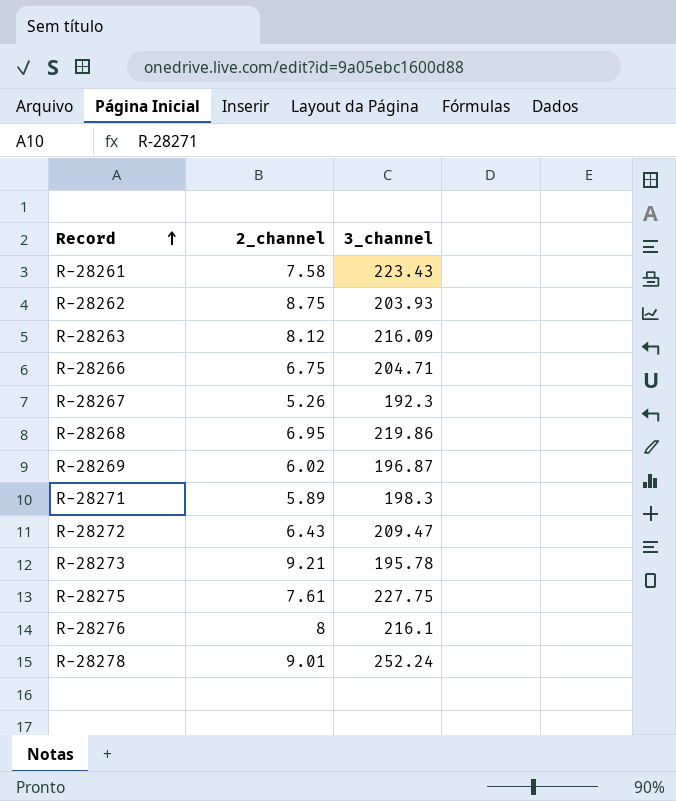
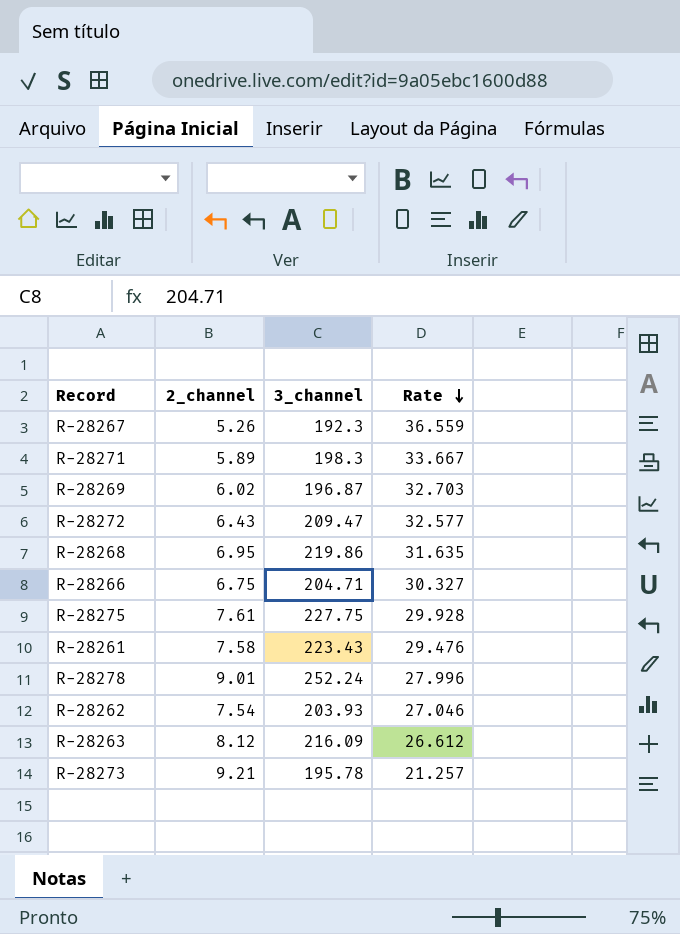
row order: Record ascending -> Rate descending
column Rate | formula: none -> [3_channel] / [2_channel]
row R-28276: 8 | 216.1 -> none
R-28262 | 2_channel: 8.75 -> 7.54

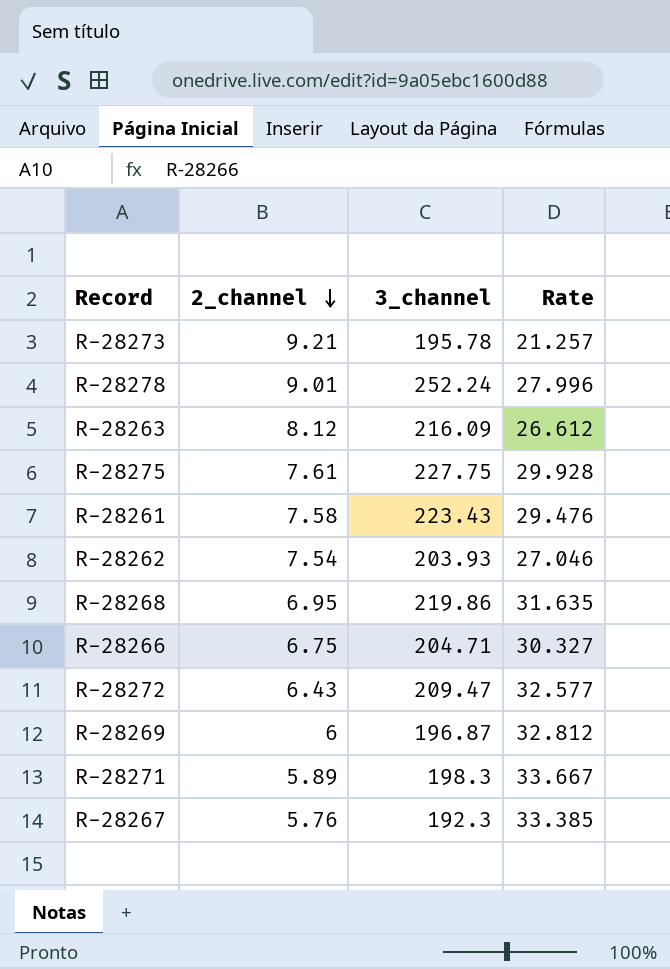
row order: Rate descending -> 2_channel descending
R-28269 | 2_channel: 6.02 -> 6
R-28269 | Rate: 32.703 -> 32.812
R-28267 | 2_channel: 5.26 -> 5.76
R-28267 | Rate: 36.559 -> 33.385

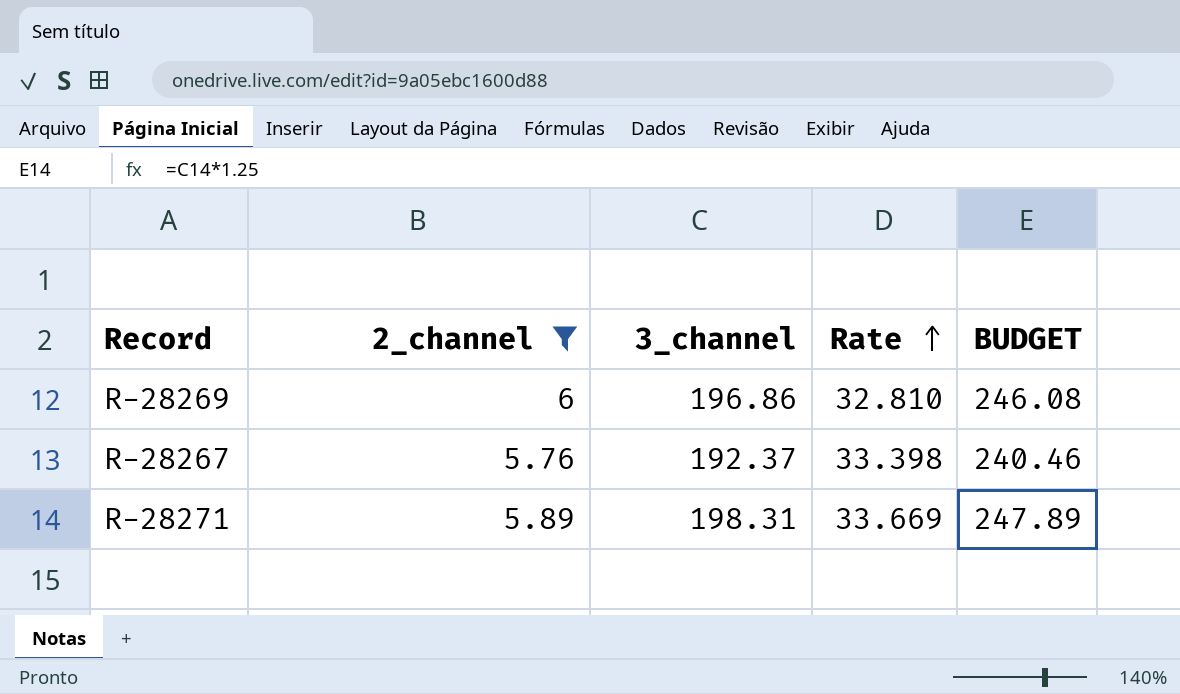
filter: none -> 2_channel <= 6
row order: 2_channel descending -> Rate ascending
column BUDGET | formula: none -> [3_channel] * 1.25
R-28269 | 3_channel: 196.87 -> 196.86
R-28269 | Rate: 32.812 -> 32.810
R-28267 | 3_channel: 192.3 -> 192.37
R-28267 | Rate: 33.385 -> 33.398
R-28271 | 3_channel: 198.3 -> 198.31
R-28271 | Rate: 33.667 -> 33.669

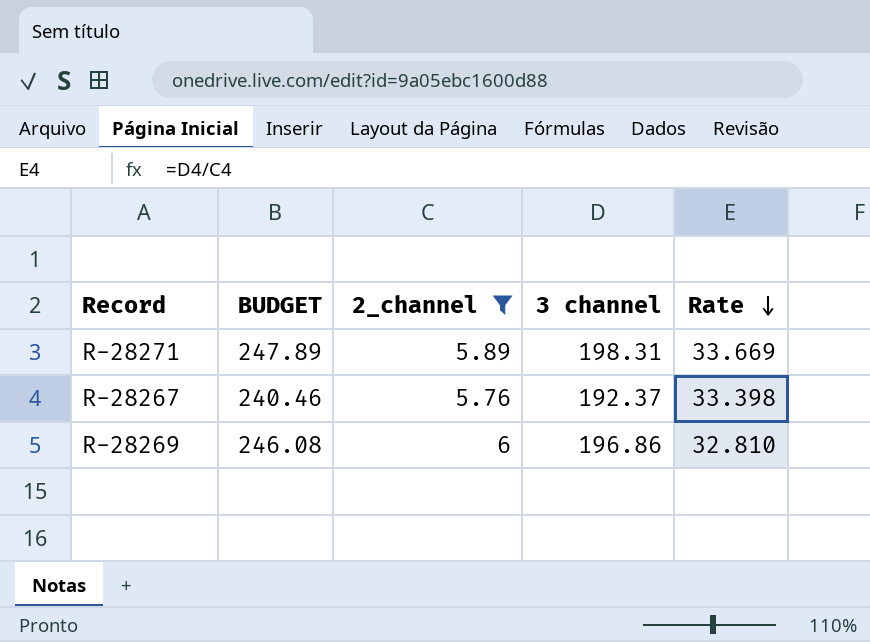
row order: Rate ascending -> Rate descending
column BUDGET | position: 5 -> 2
column name: 3_channel -> 3 channel

